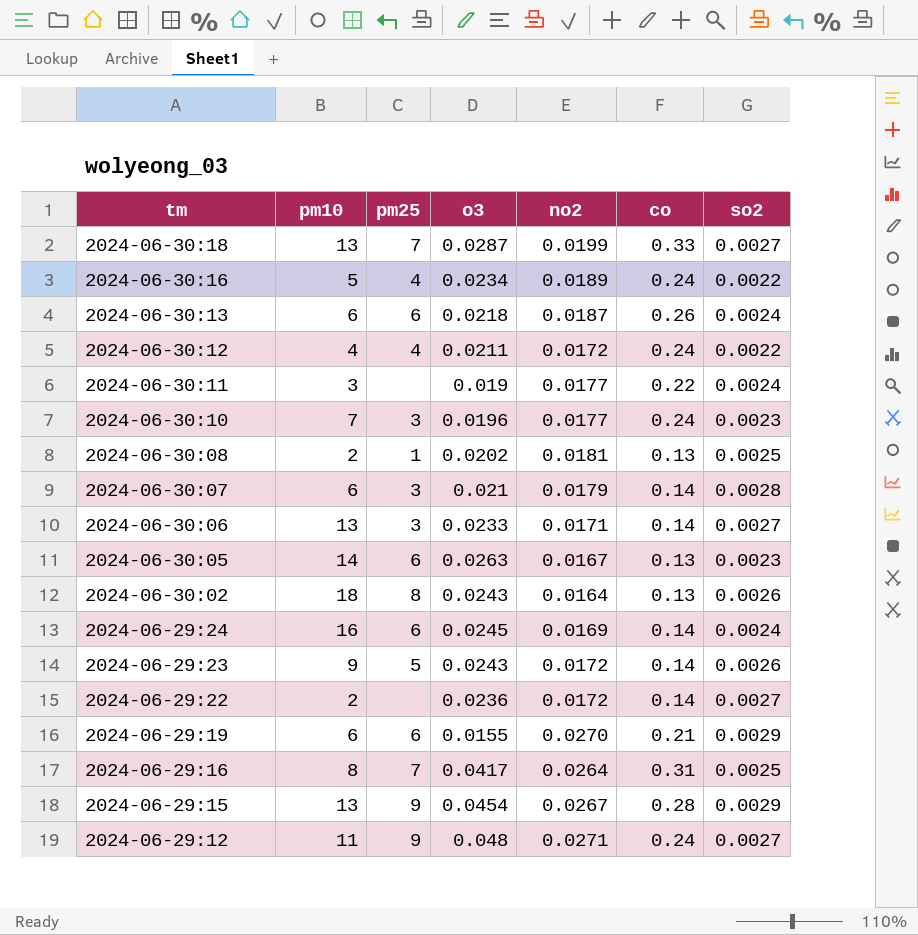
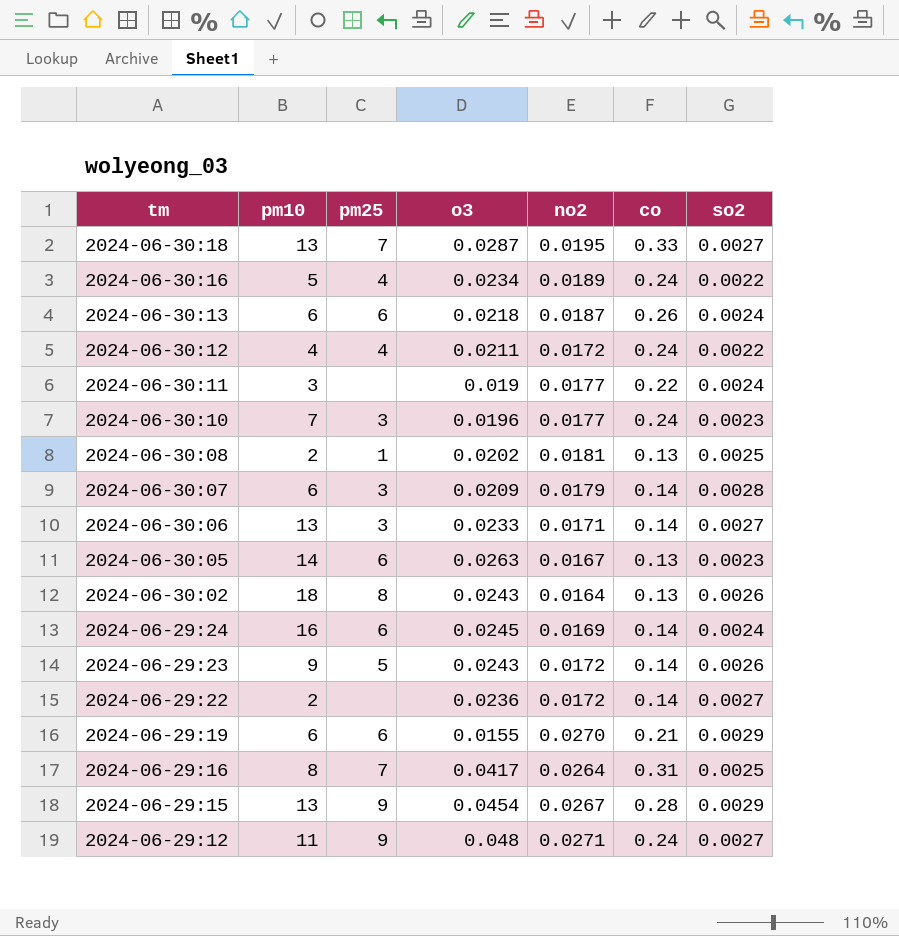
2024-06-30:18 | no2: 0.0199 -> 0.0195
2024-06-30:07 | o3: 0.021 -> 0.0209

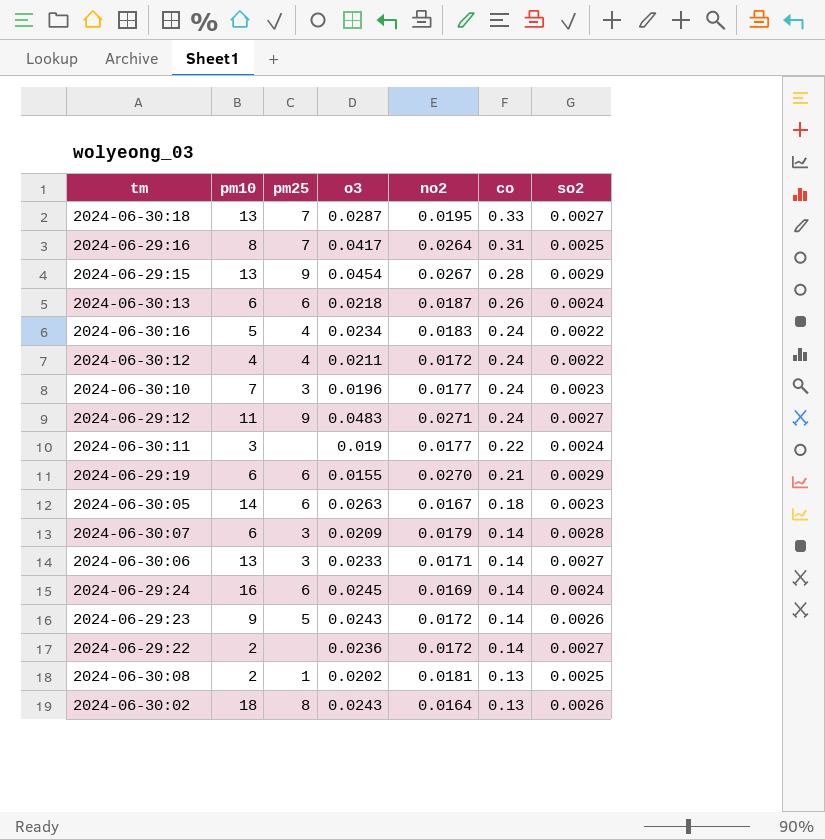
row order: tm descending -> co descending
2024-06-30:16 | no2: 0.0189 -> 0.0183
2024-06-29:12 | o3: 0.048 -> 0.0483
2024-06-30:05 | co: 0.13 -> 0.18

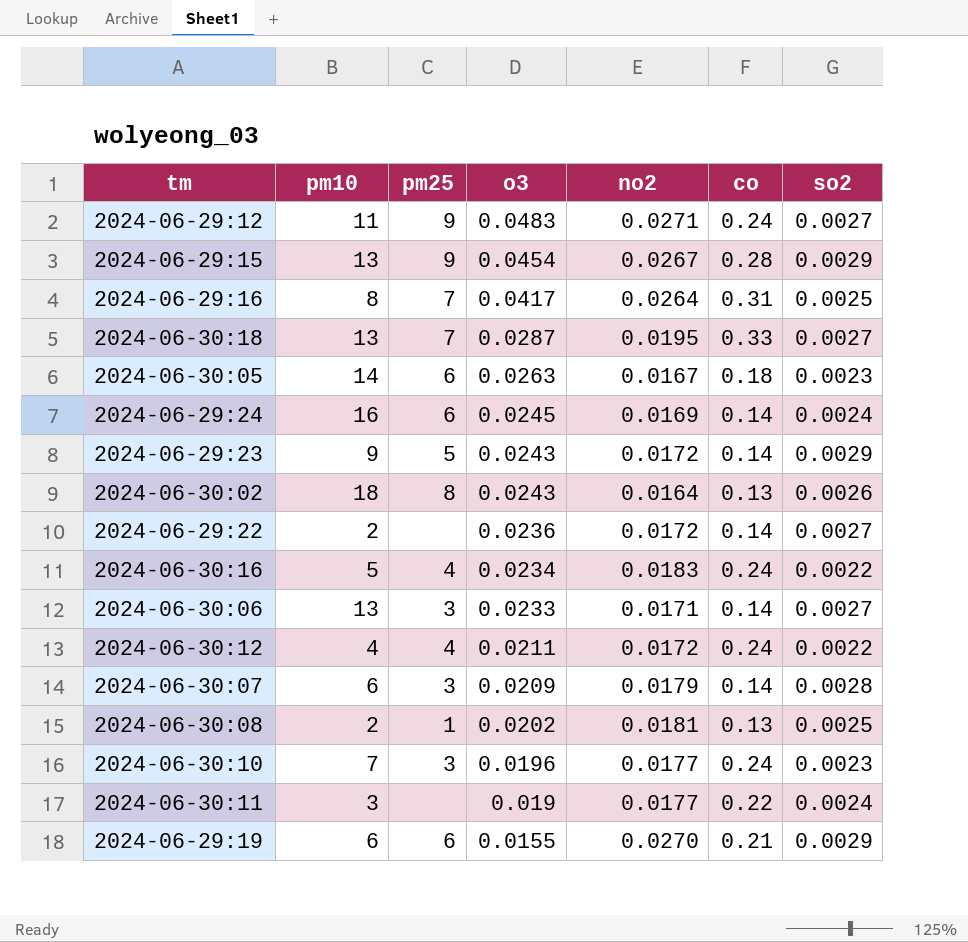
row order: co descending -> o3 descending
row 2024-06-30:13: 6 | 6 | 0.0218 | 0.0187 | 0.26 | 0.0024 -> none
2024-06-29:23 | so2: 0.0026 -> 0.0029

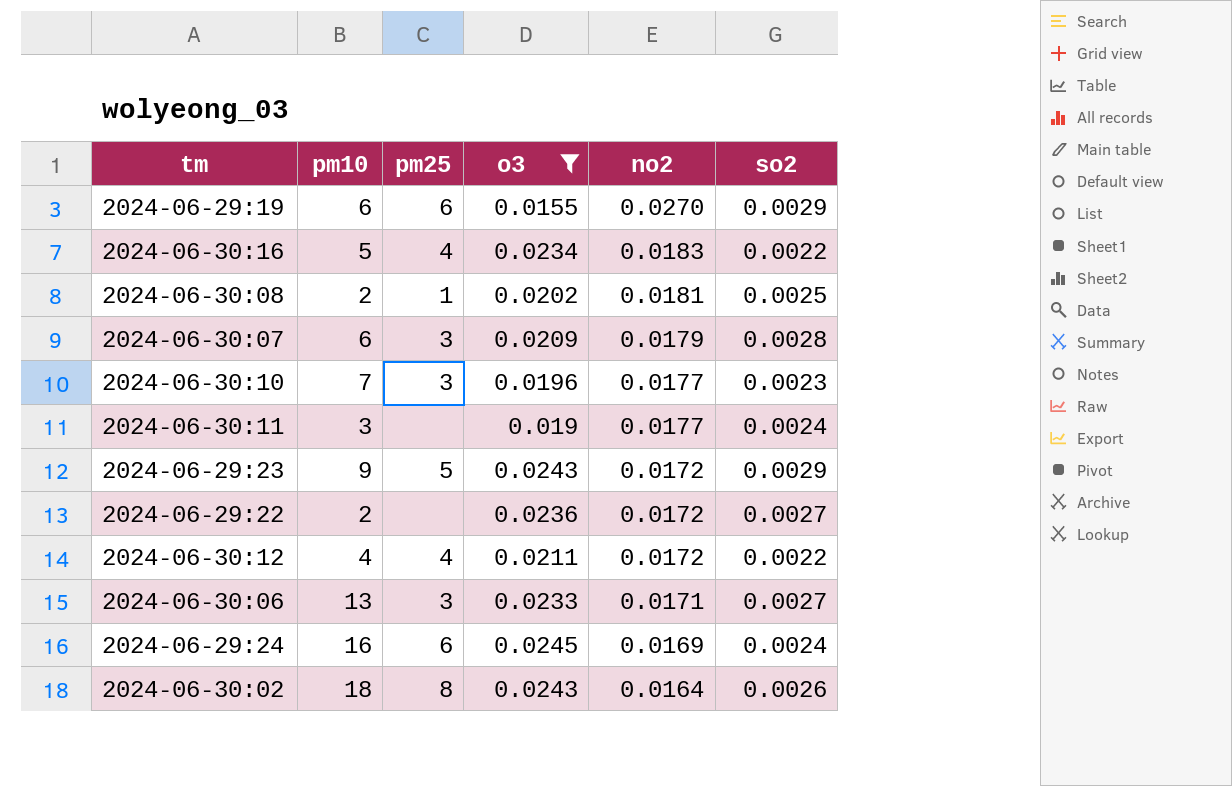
filter: none -> o3 <= 0.0245
row order: o3 descending -> no2 descending
column co | position: 6 -> none

